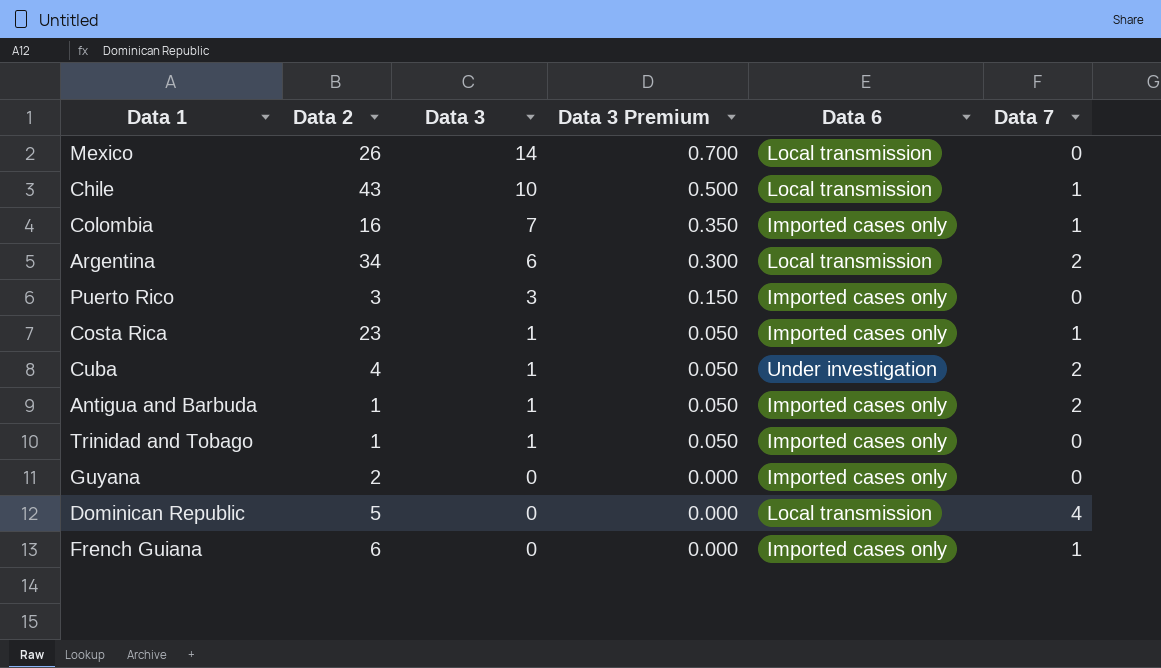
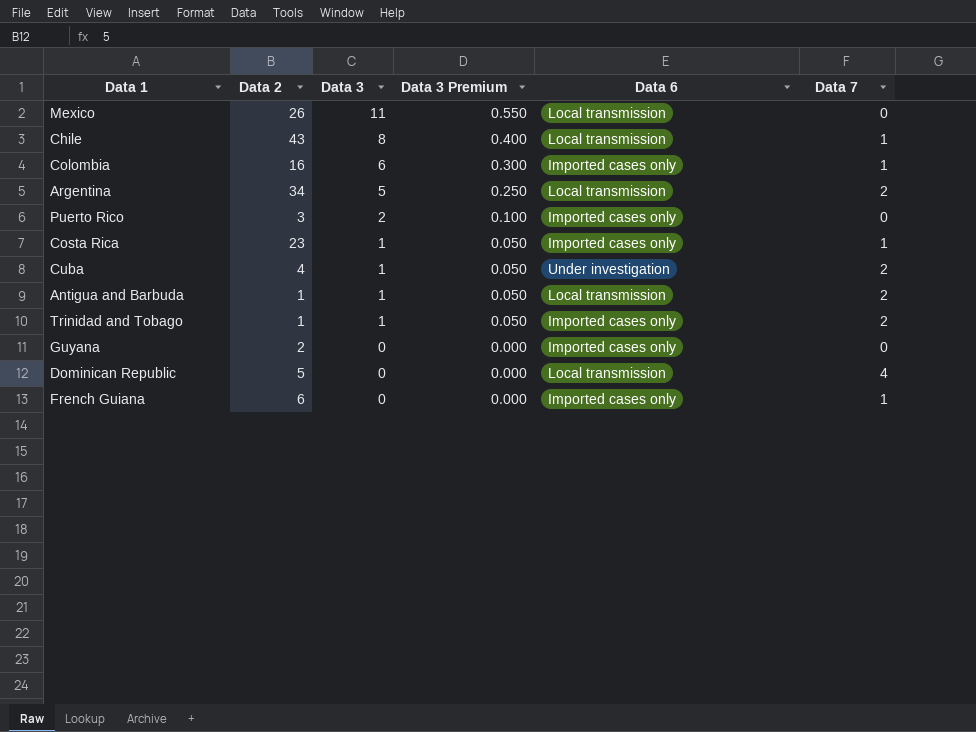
Mexico | Data 3: 14 -> 11
Mexico | Data 3 Premium: 0.700 -> 0.550
Chile | Data 3: 10 -> 8
Chile | Data 3 Premium: 0.500 -> 0.400
Colombia | Data 3: 7 -> 6
Colombia | Data 3 Premium: 0.350 -> 0.300
Argentina | Data 3: 6 -> 5
Argentina | Data 3 Premium: 0.300 -> 0.250
Puerto Rico | Data 3: 3 -> 2
Puerto Rico | Data 3 Premium: 0.150 -> 0.100
Antigua and Barbuda | Data 6: Imported cases only -> Local transmission
Trinidad and Tobago | Data 7: 0 -> 2

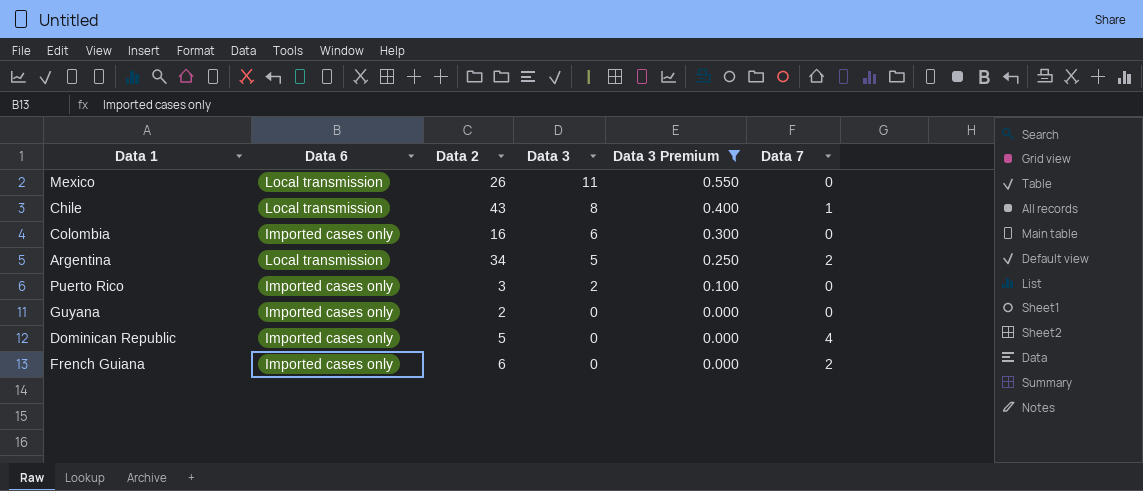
filter: none -> Data 3 Premium != 0.050
column Data 6 | position: 5 -> 2
Colombia | Data 7: 1 -> 0
Dominican Republic | Data 6: Local transmission -> Imported cases only
French Guiana | Data 7: 1 -> 2

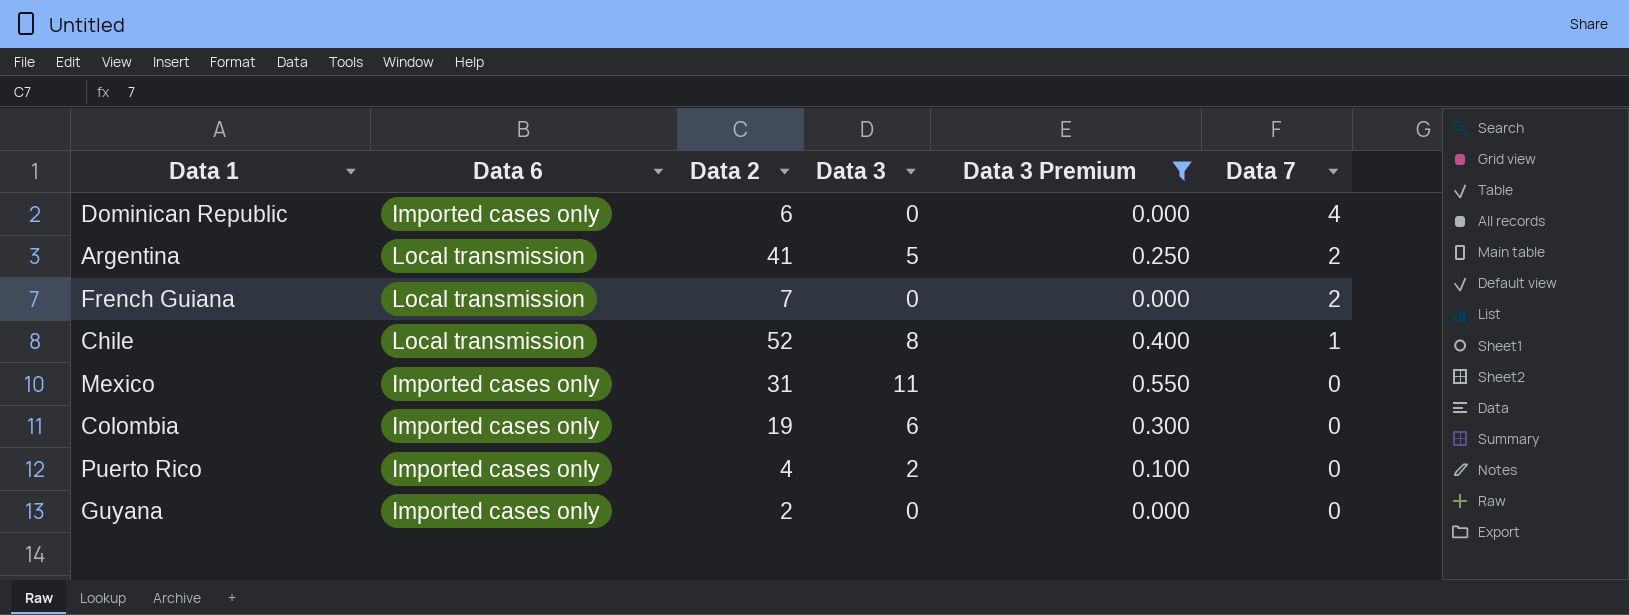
row order: Data 3 descending -> Data 7 descending
Dominican Republic | Data 2: 5 -> 6
Argentina | Data 2: 34 -> 41
French Guiana | Data 6: Imported cases only -> Local transmission
French Guiana | Data 2: 6 -> 7
Chile | Data 2: 43 -> 52
Mexico | Data 6: Local transmission -> Imported cases only
Mexico | Data 2: 26 -> 31
Colombia | Data 2: 16 -> 19
Puerto Rico | Data 2: 3 -> 4

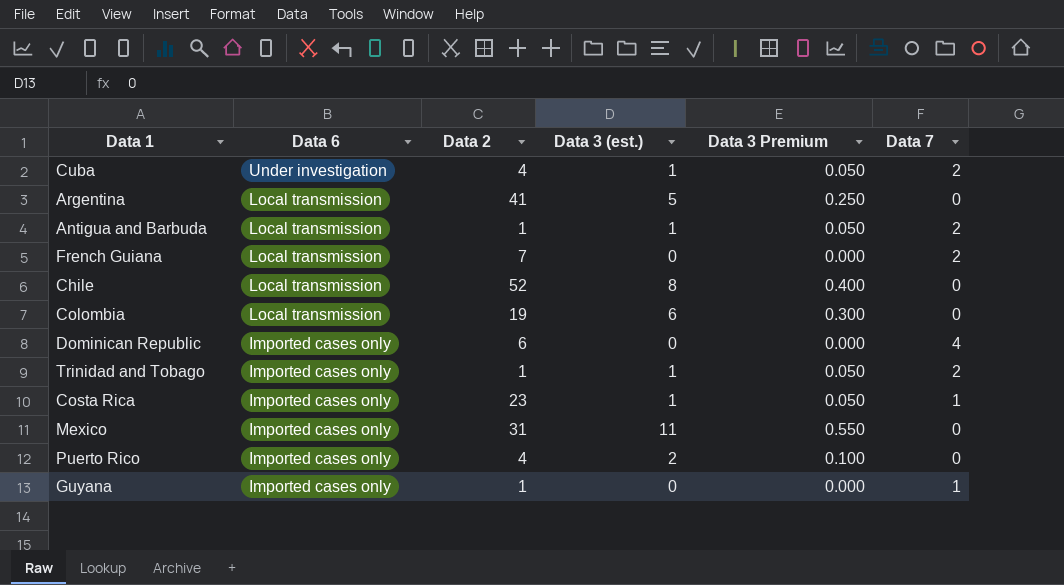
filter: Data 3 Premium != 0.050 -> none
row order: Data 7 descending -> Data 6 descending
column name: Data 3 -> Data 3 (est.)
Argentina | Data 7: 2 -> 0
Chile | Data 7: 1 -> 0
Colombia | Data 6: Imported cases only -> Local transmission
Guyana | Data 2: 2 -> 1
Guyana | Data 7: 0 -> 1

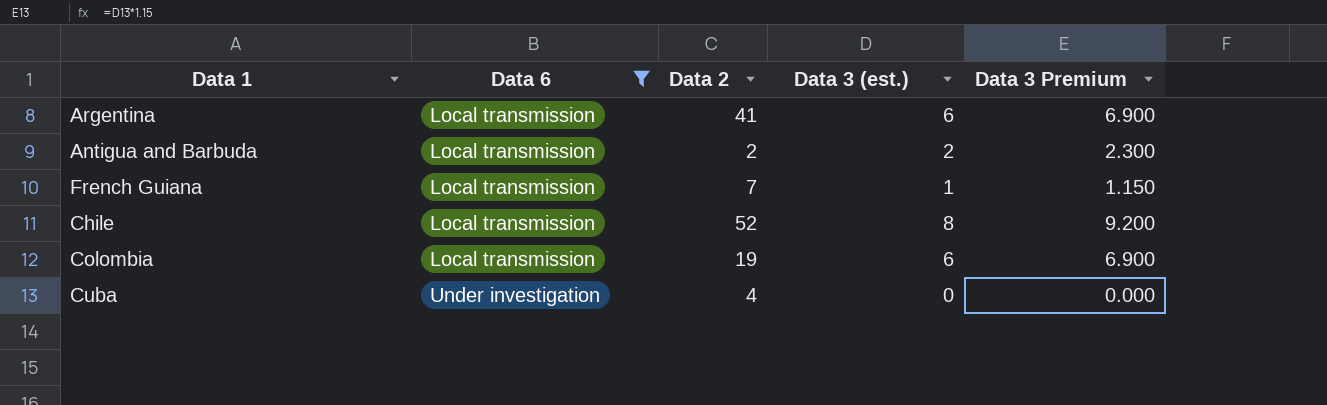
filter: none -> Data 6 != Imported cases only
row order: Data 6 descending -> Data 6 ascending
column Data 7 | position: 6 -> none
column Data 3 Premium | formula: [Data 3 (est.)] * 0.05 -> [Data 3 (est.)] * 1.15
Argentina | Data 3 (est.): 5 -> 6
Antigua and Barbuda | Data 2: 1 -> 2
Antigua and Barbuda | Data 3 (est.): 1 -> 2
French Guiana | Data 3 (est.): 0 -> 1
Cuba | Data 3 (est.): 1 -> 0

